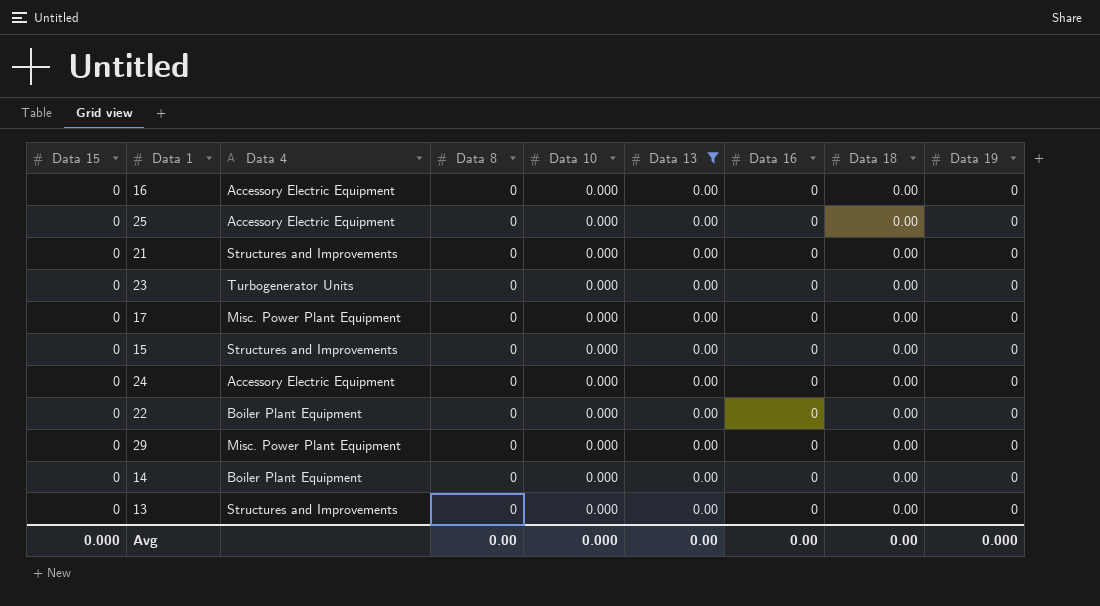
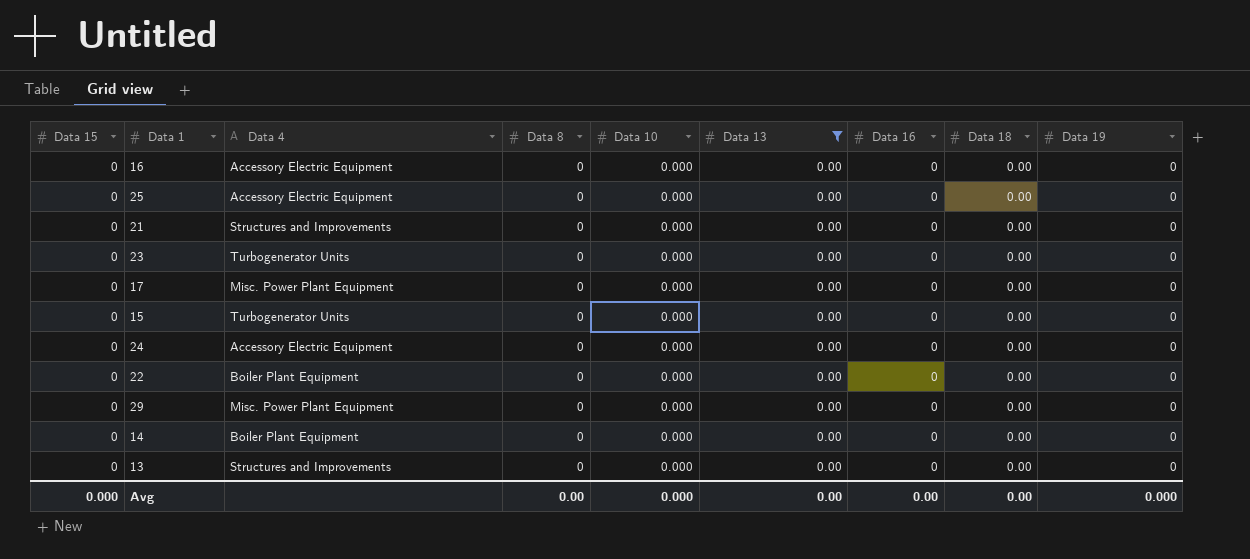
15 | Data 4: Structures and Improvements -> Turbogenerator Units

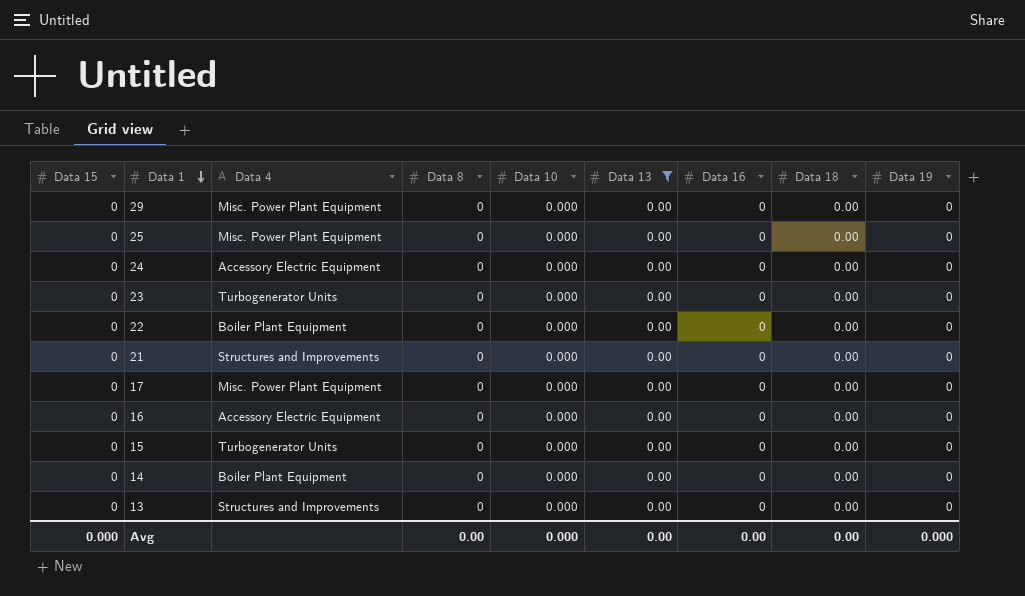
row order: none -> Data 1 descending
25 | Data 4: Accessory Electric Equipment -> Misc. Power Plant Equipment

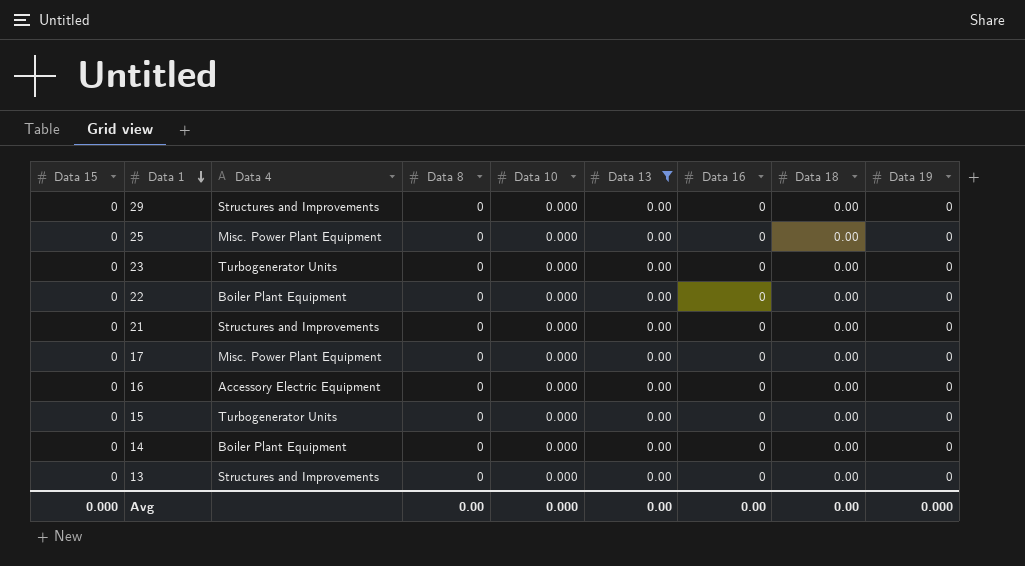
row 24: 0 | Accessory Electric Equipment | 0 | 0.000 | 0.00 | 0 | 0.00 | 0 -> none
29 | Data 4: Misc. Power Plant Equipment -> Structures and Improvements

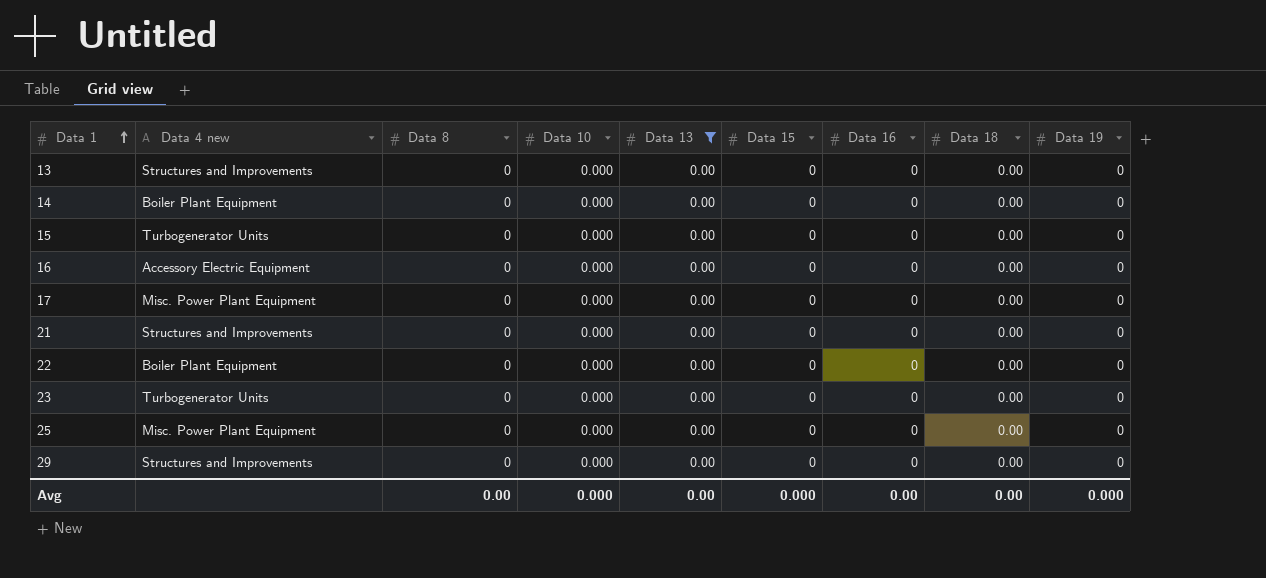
row order: Data 1 descending -> Data 1 ascending
column name: Data 4 -> Data 4 new
column Data 15 | position: 1 -> 6

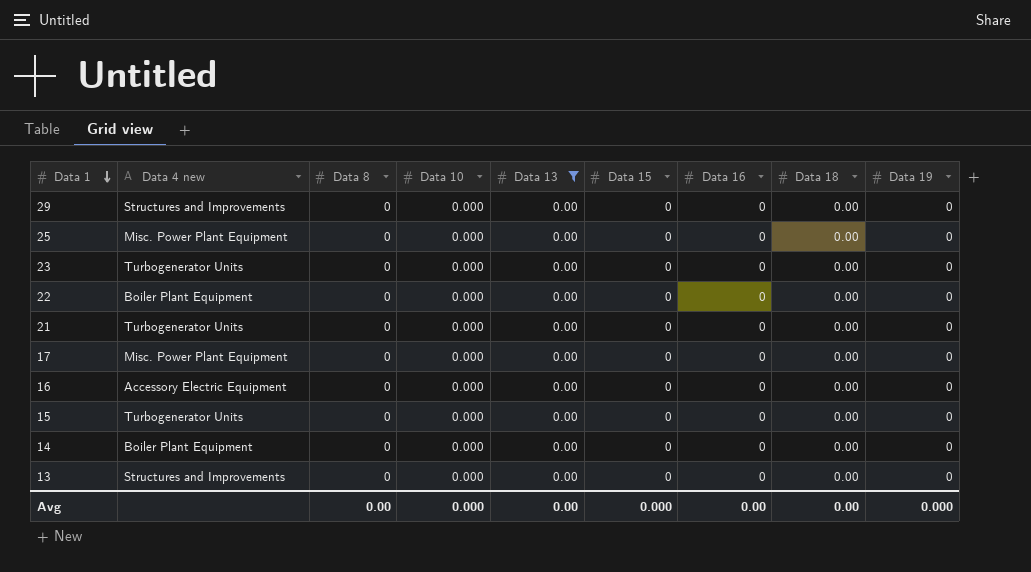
row order: Data 1 ascending -> Data 1 descending
21 | Data 4 new: Structures and Improvements -> Turbogenerator Units

